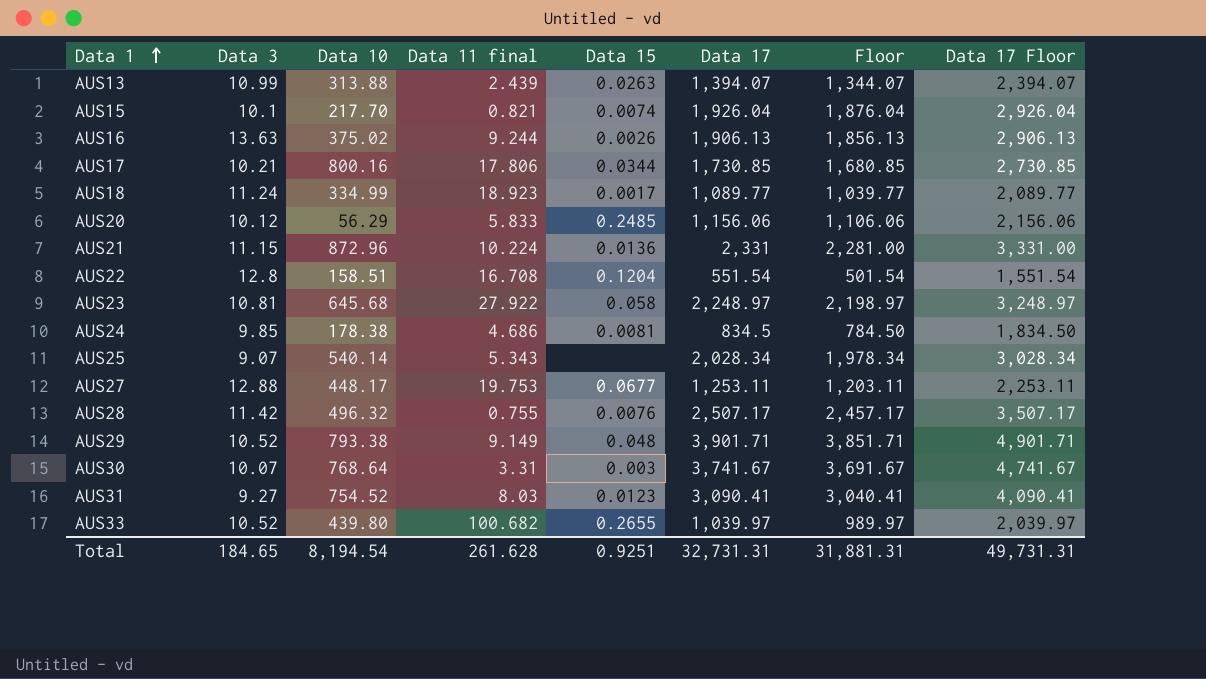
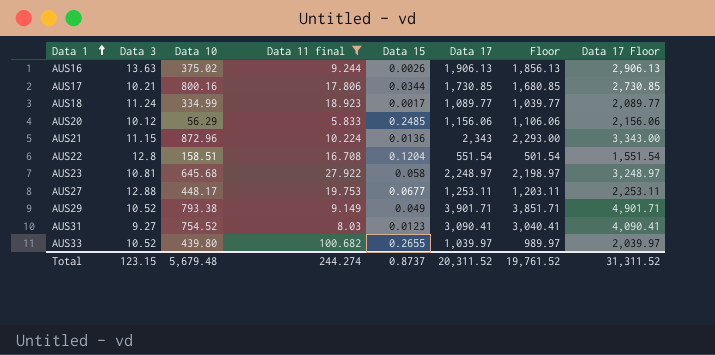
filter: none -> Data 11 final >= 5.833
AUS21 | Data 17: 2,331 -> 2,343
AUS21 | Floor: 2,281.00 -> 2,293.00
AUS21 | Data 17 Floor: 3,331.00 -> 3,343.00
AUS29 | Data 15: 0.048 -> 0.049
Total | Data 3: 184.65 -> 123.15
Total | Data 10: 8,194.54 -> 5,679.48
Total | Data 11 final: 261.628 -> 244.274
Total | Data 15: 0.9251 -> 0.8737
Total | Data 17: 32,731.31 -> 20,311.52
Total | Floor: 31,881.31 -> 19,761.52
Total | Data 17 Floor: 49,731.31 -> 31,311.52

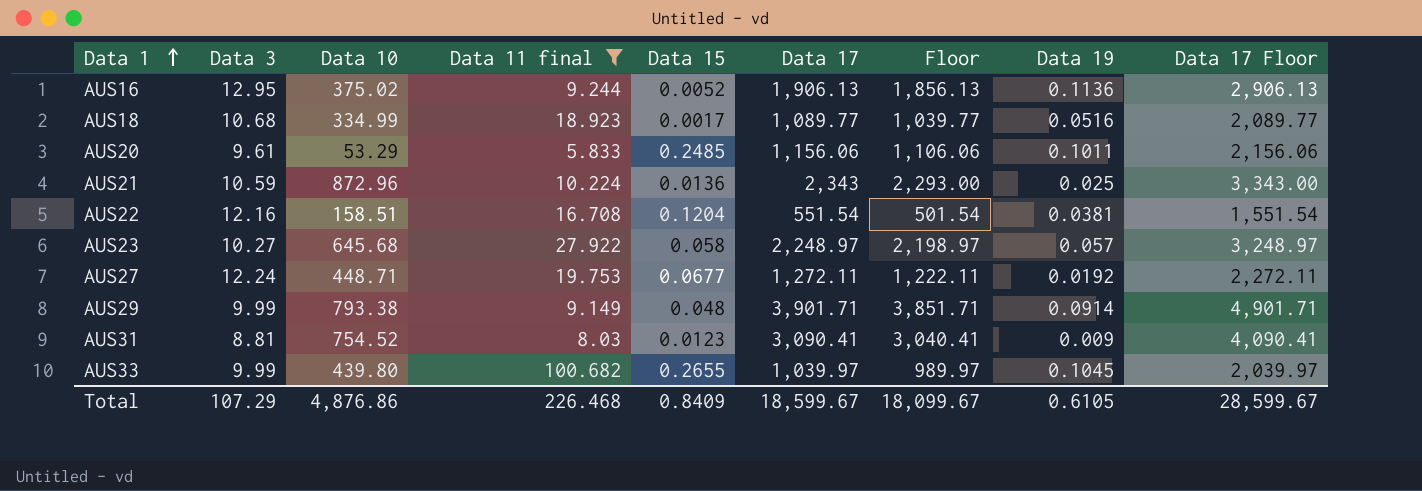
column Data 19 | position: none -> 8
row AUS17: 10.21 | 800.16 | 17.806 | 0.0344 | 1,730.85 | 1,680.85 | 2,730.85 -> none
AUS16 | Data 3: 13.63 -> 12.95
AUS16 | Data 15: 0.0026 -> 0.0052
AUS18 | Data 3: 11.24 -> 10.68
AUS20 | Data 3: 10.12 -> 9.61
AUS20 | Data 10: 56.29 -> 53.29
AUS21 | Data 3: 11.15 -> 10.59
AUS22 | Data 3: 12.8 -> 12.16
AUS23 | Data 3: 10.81 -> 10.27
AUS27 | Data 3: 12.88 -> 12.24
AUS27 | Data 10: 448.17 -> 448.71
AUS27 | Data 17: 1,253.11 -> 1,272.11
AUS27 | Floor: 1,203.11 -> 1,222.11
AUS27 | Data 17 Floor: 2,253.11 -> 2,272.11
AUS29 | Data 3: 10.52 -> 9.99
AUS29 | Data 15: 0.049 -> 0.048
AUS31 | Data 3: 9.27 -> 8.81
AUS33 | Data 3: 10.52 -> 9.99
Total | Data 3: 123.15 -> 107.29
Total | Data 10: 5,679.48 -> 4,876.86
Total | Data 11 final: 244.274 -> 226.468
Total | Data 15: 0.8737 -> 0.8409
Total | Data 17: 20,311.52 -> 18,599.67
Total | Floor: 19,761.52 -> 18,099.67
Total | Data 17 Floor: 31,311.52 -> 28,599.67

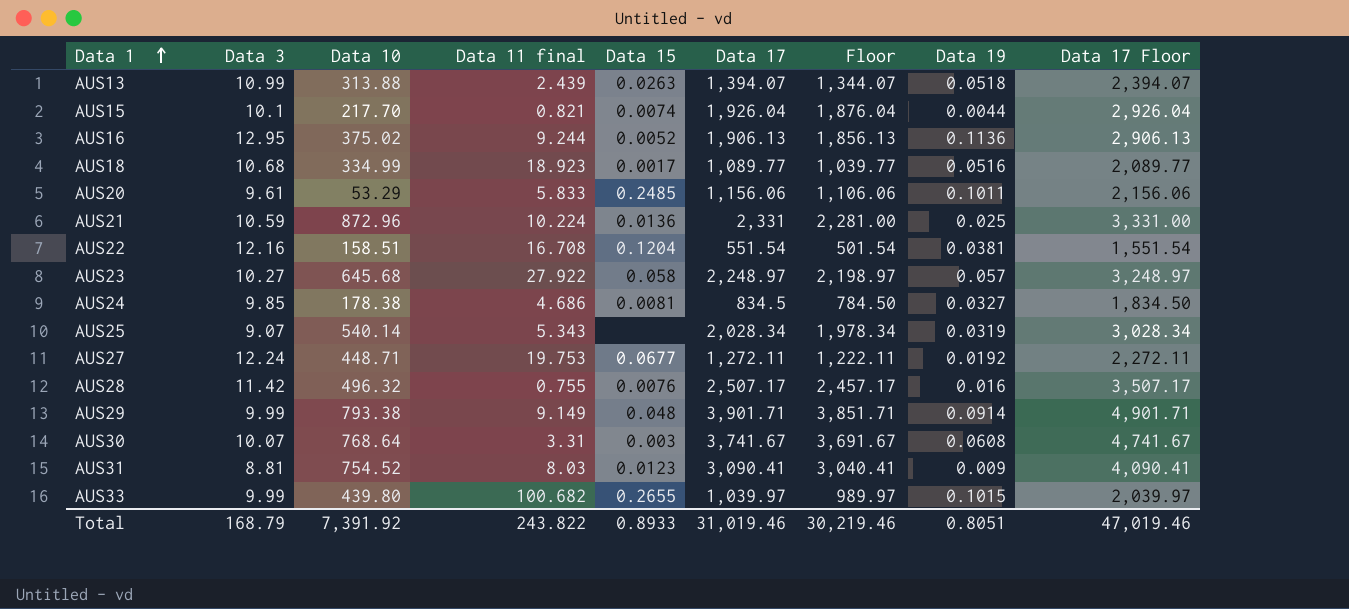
filter: Data 11 final >= 5.833 -> none
AUS21 | Data 17: 2,343 -> 2,331
AUS21 | Floor: 2,293.00 -> 2,281.00
AUS21 | Data 17 Floor: 3,343.00 -> 3,331.00
AUS33 | Data 19: 0.1045 -> 0.1015
Total | Data 3: 107.29 -> 168.79
Total | Data 10: 4,876.86 -> 7,391.92
Total | Data 11 final: 226.468 -> 243.822
Total | Data 15: 0.8409 -> 0.8933
Total | Data 17: 18,599.67 -> 31,019.46
Total | Floor: 18,099.67 -> 30,219.46
Total | Data 19: 0.6105 -> 0.8051
Total | Data 17 Floor: 28,599.67 -> 47,019.46

